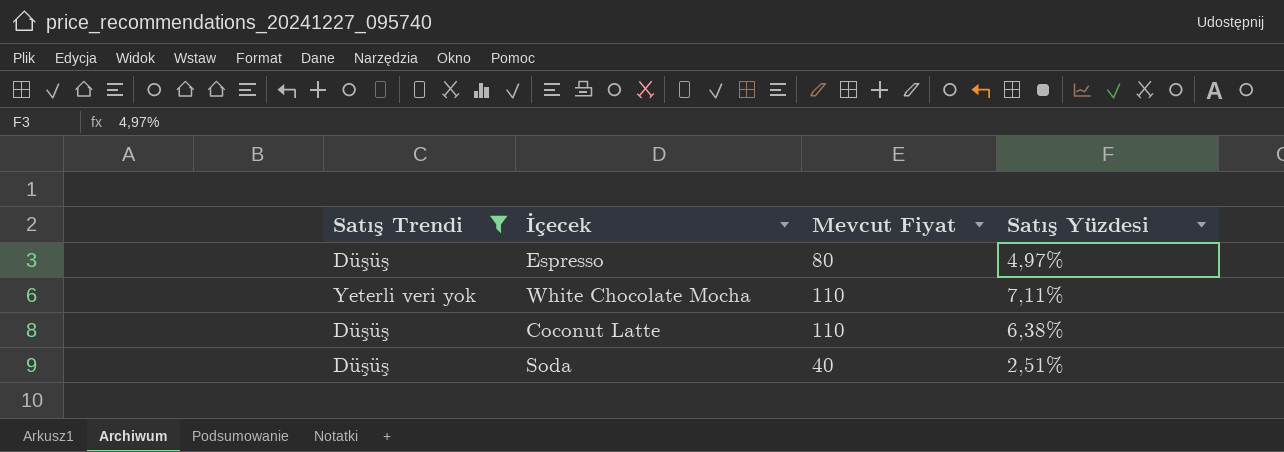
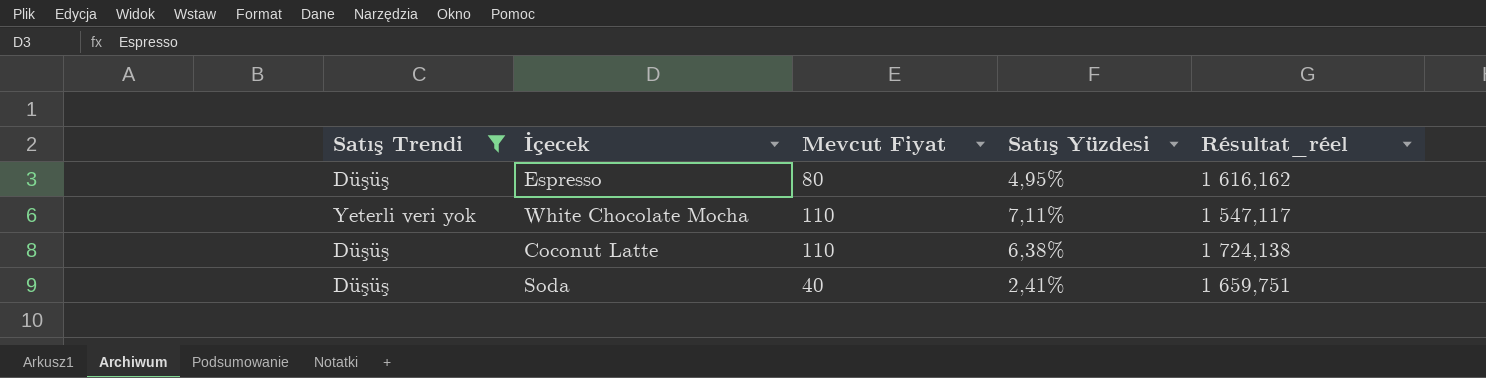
column Résultat_réel | formula: none -> [Mevcut Fiyat] / [Satış Yüzdesi]
Espresso | Satış Yüzdesi: 4,97% -> 4,95%
Soda | Satış Yüzdesi: 2,51% -> 2,41%

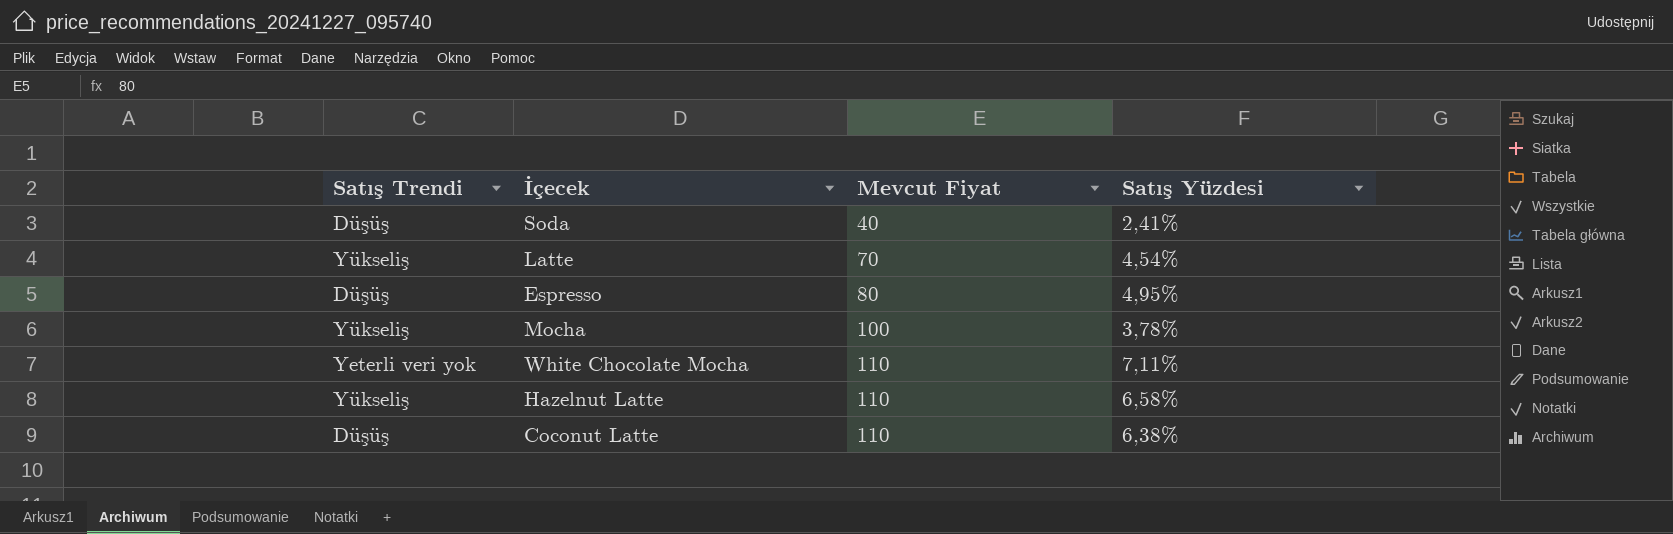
filter: Satış Trendi != Yükseliş -> none
row order: none -> Mevcut Fiyat ascending
column Résultat_réel | formula: [Mevcut Fiyat] / [Satış Yüzdesi] -> none

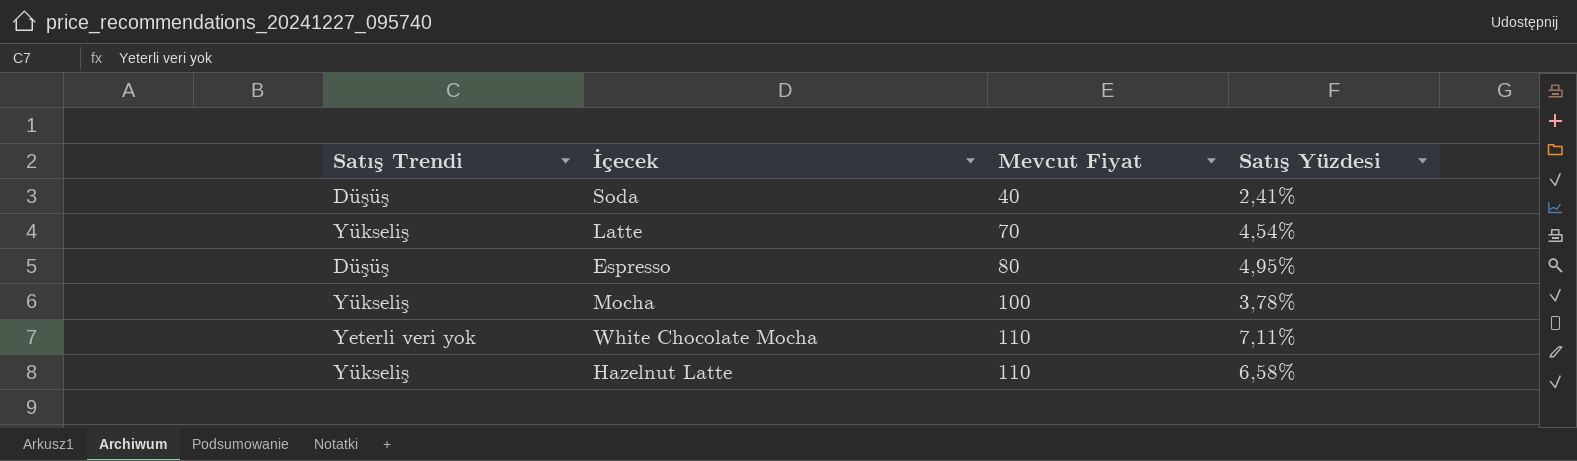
row Coconut Latte: Düşüş | 110 | 6,38% -> none

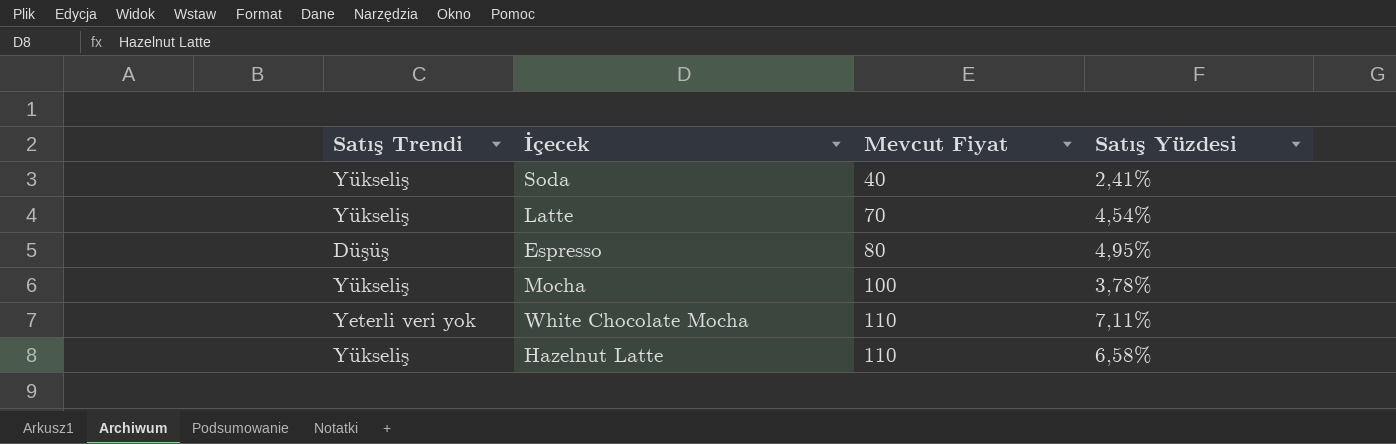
Soda | Satış Trendi: Düşüş -> Yükseliş

